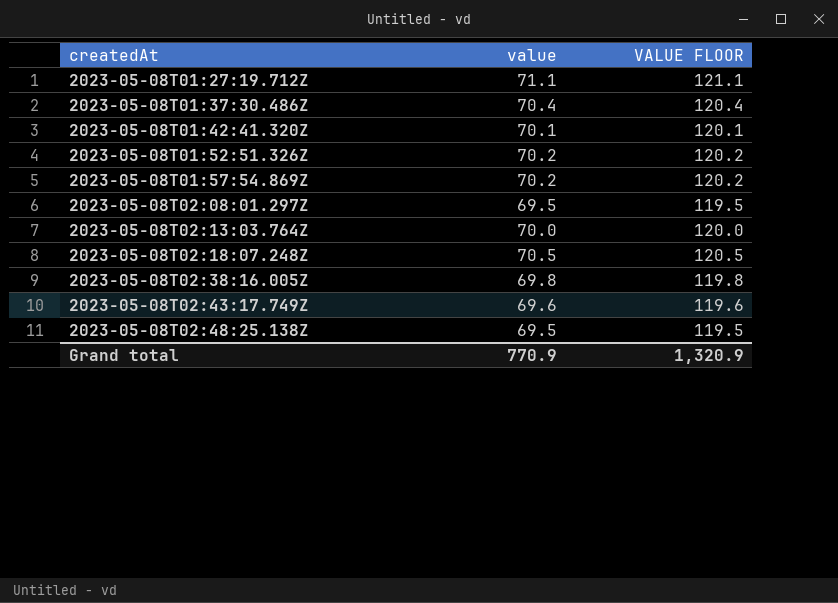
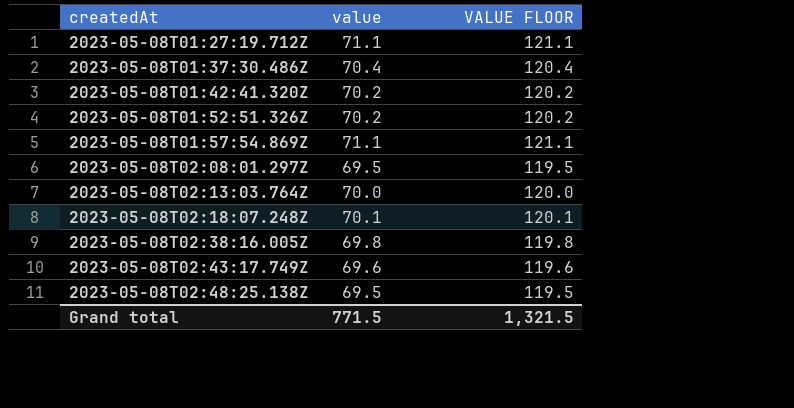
2023-05-08T01:42:41.320Z | value: 70.1 -> 70.2
2023-05-08T01:42:41.320Z | VALUE FLOOR: 120.1 -> 120.2
2023-05-08T01:57:54.869Z | value: 70.2 -> 71.1
2023-05-08T01:57:54.869Z | VALUE FLOOR: 120.2 -> 121.1
2023-05-08T02:18:07.248Z | value: 70.5 -> 70.1
2023-05-08T02:18:07.248Z | VALUE FLOOR: 120.5 -> 120.1
Grand total | value: 770.9 -> 771.5
Grand total | VALUE FLOOR: 1,320.9 -> 1,321.5

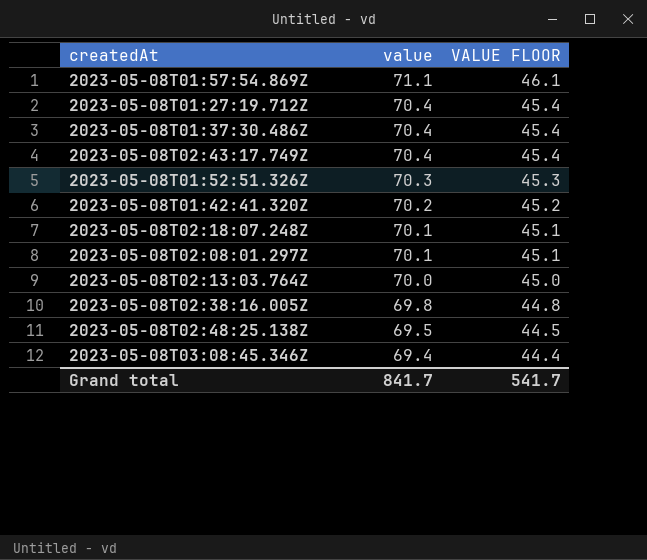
row order: createdAt ascending -> value descending
column VALUE FLOOR | formula: [value] + 50 -> [value] - 25
2023-05-08T01:27:19.712Z | value: 71.1 -> 70.4
2023-05-08T02:43:17.749Z | value: 69.6 -> 70.4
2023-05-08T01:52:51.326Z | value: 70.2 -> 70.3
2023-05-08T02:08:01.297Z | value: 69.5 -> 70.1
row 2023-05-08T03:08:45.346Z: none -> 69.4 | 44.4
Grand total | value: 771.5 -> 841.7
Grand total | VALUE FLOOR: 1,321.5 -> 541.7

